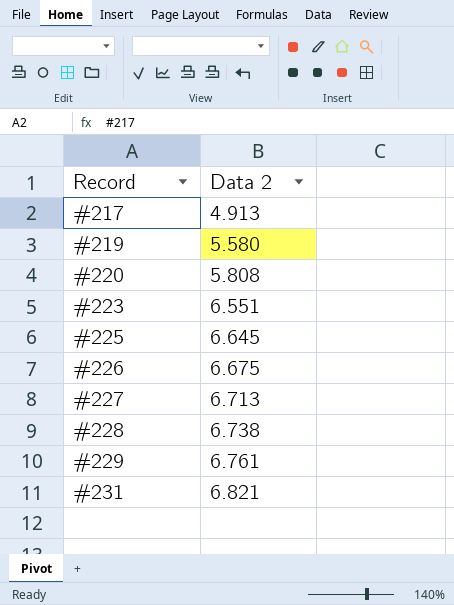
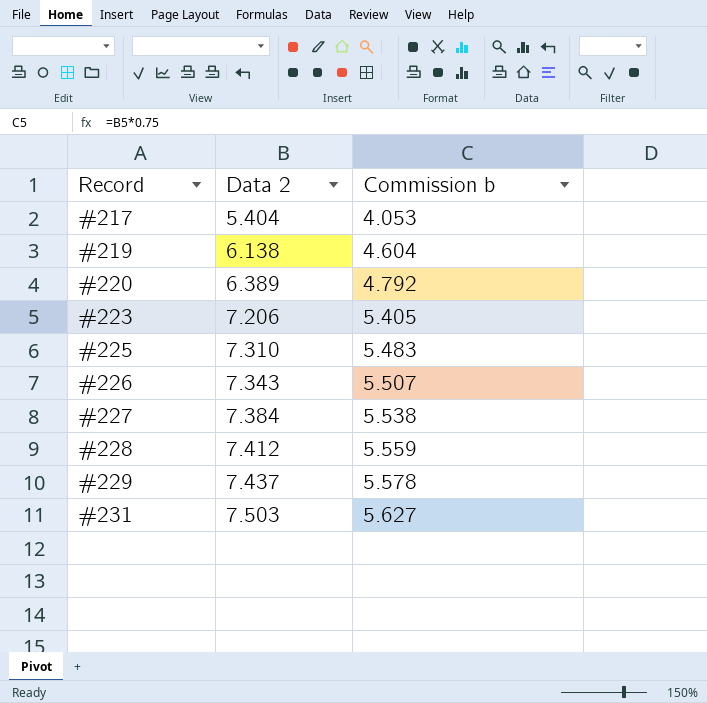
column Commission b | formula: none -> [Data 2] * 0.75
#217 | Data 2: 4.913 -> 5.404
#219 | Data 2: 5.580 -> 6.138
#220 | Data 2: 5.808 -> 6.389
#223 | Data 2: 6.551 -> 7.206
#225 | Data 2: 6.645 -> 7.310
#226 | Data 2: 6.675 -> 7.343
#227 | Data 2: 6.713 -> 7.384
#228 | Data 2: 6.738 -> 7.412
#229 | Data 2: 6.761 -> 7.437
#231 | Data 2: 6.821 -> 7.503

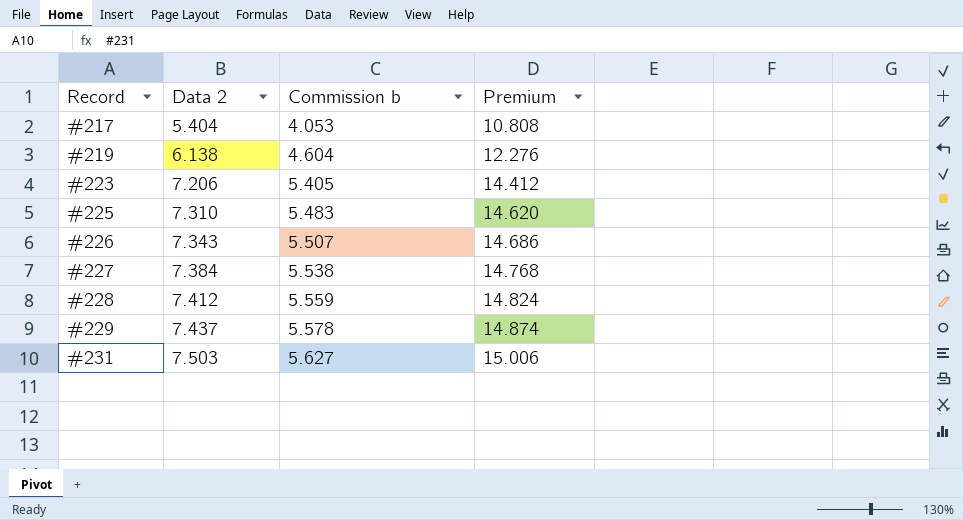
column Premium | formula: none -> [Data 2] * 2
row #220: 6.389 | 4.792 -> none

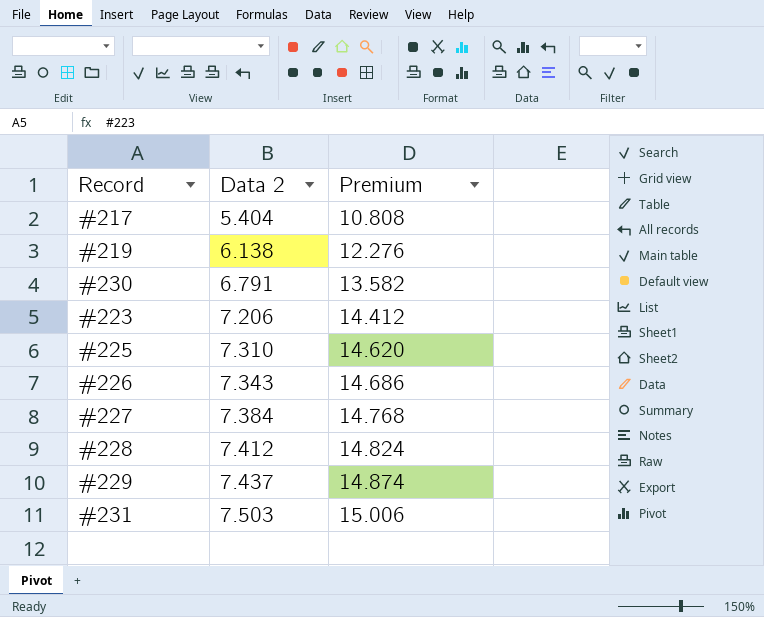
column Commission b | formula: [Data 2] * 0.75 -> none
row #230: none -> 6.791 | 13.582

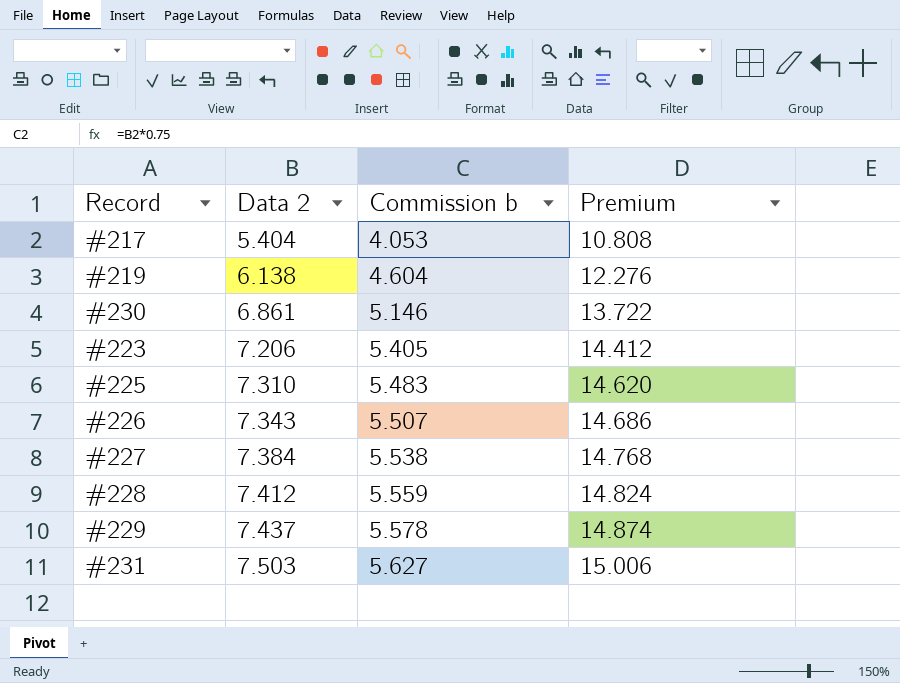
column Commission b | formula: none -> [Data 2] * 0.75
#230 | Data 2: 6.791 -> 6.861
#230 | Premium: 13.582 -> 13.722

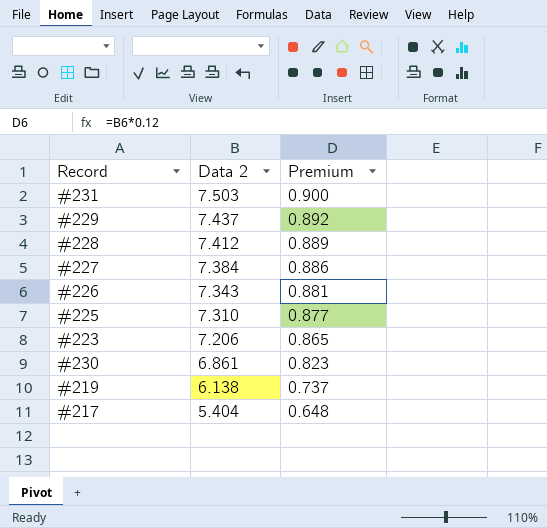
row order: Data 2 ascending -> Data 2 descending
column Commission b | formula: [Data 2] * 0.75 -> none
column Premium | formula: [Data 2] * 2 -> [Data 2] * 0.12

